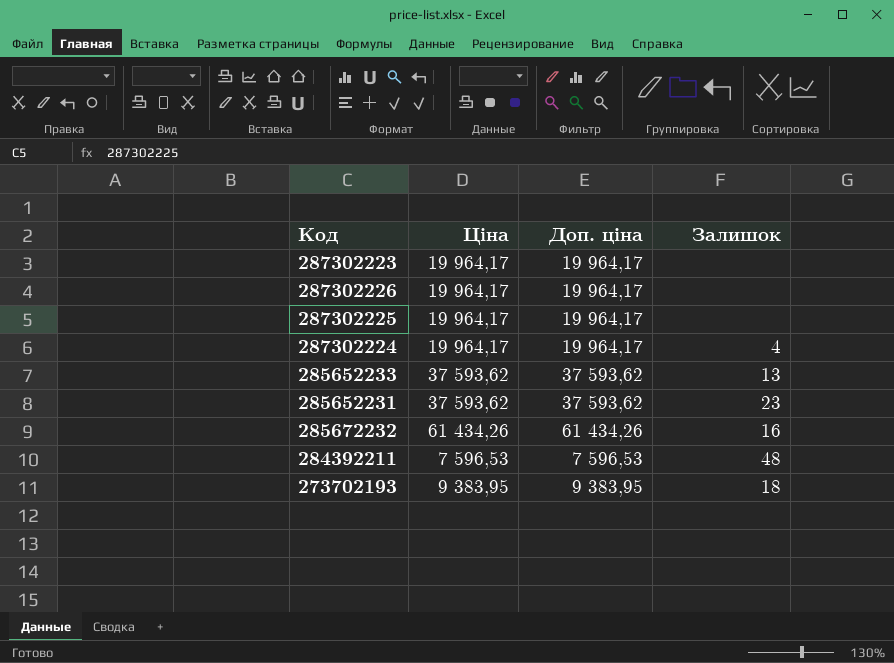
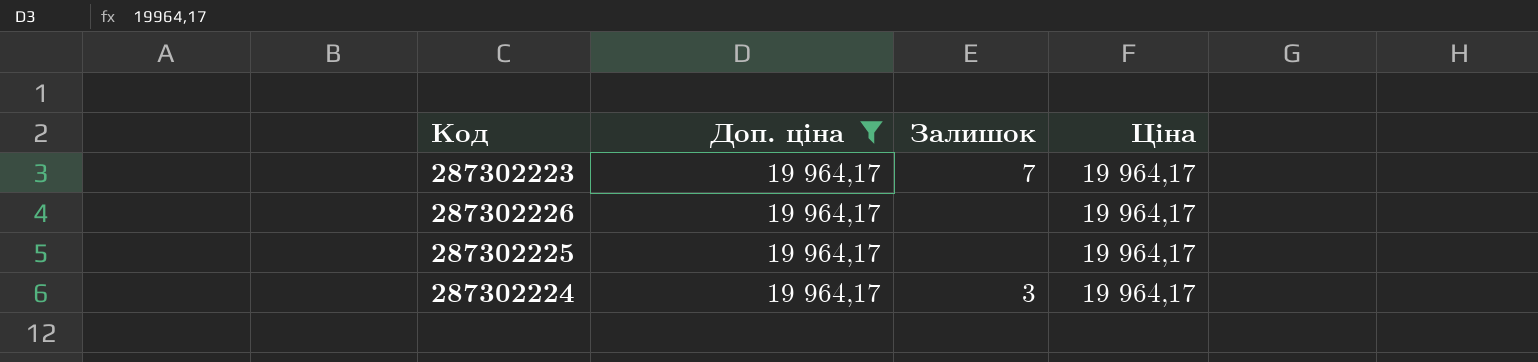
filter: none -> Доп. ціна = 19 964,17
column Ціна | position: 2 -> 4
287302223 | Залишок: none -> 7
287302224 | Залишок: 4 -> 3

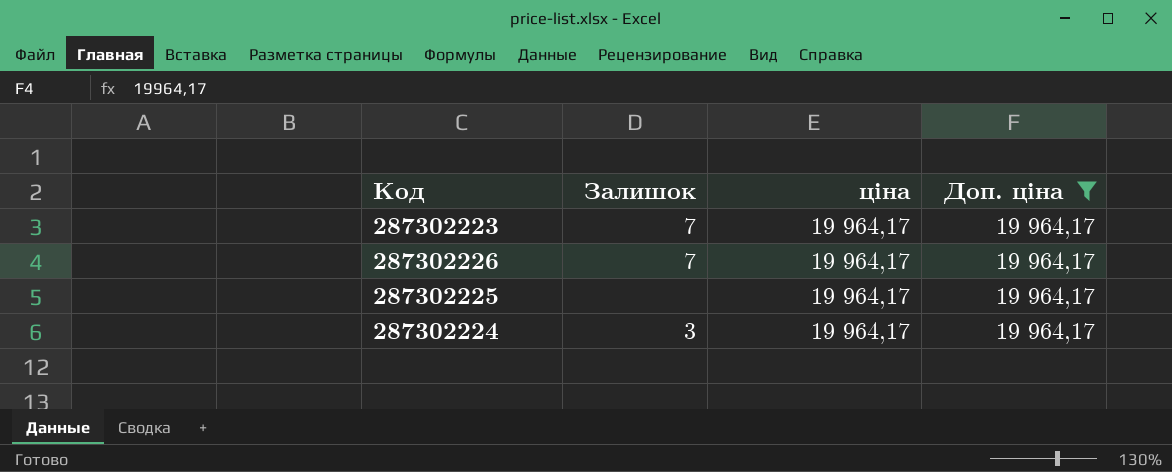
column name: Ціна -> ціна
column Доп. ціна | position: 2 -> 4
287302226 | Залишок: none -> 7

